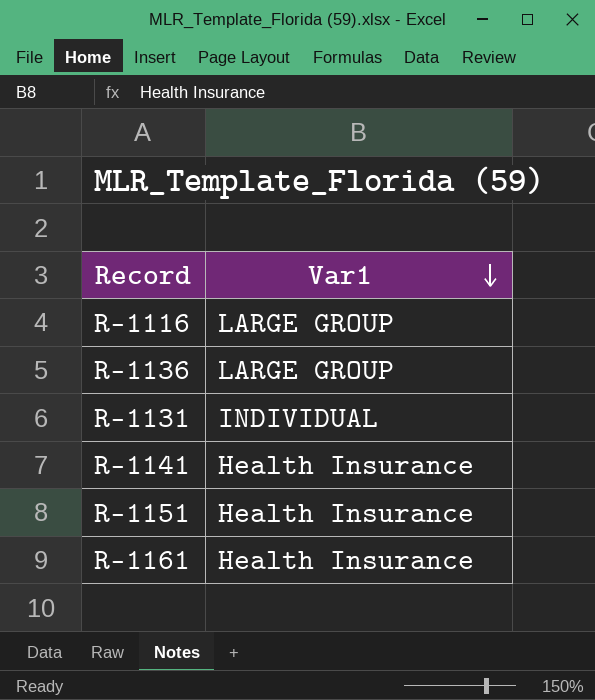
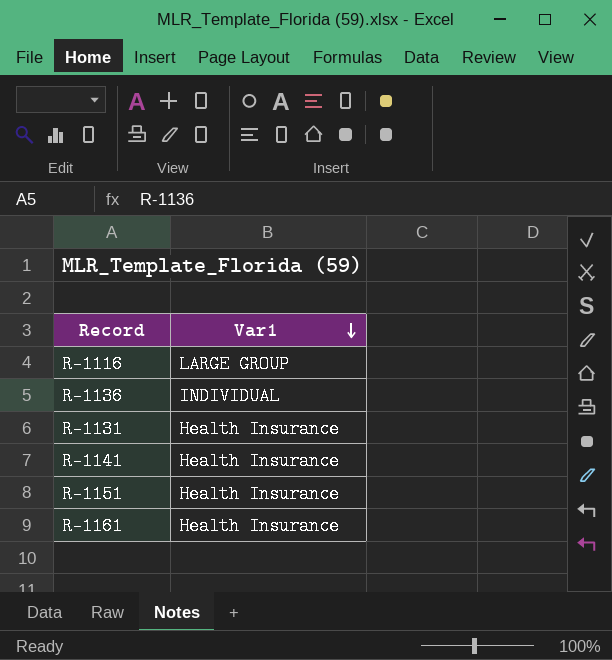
R-1136 | Var1: LARGE GROUP -> INDIVIDUAL
R-1131 | Var1: INDIVIDUAL -> Health Insurance

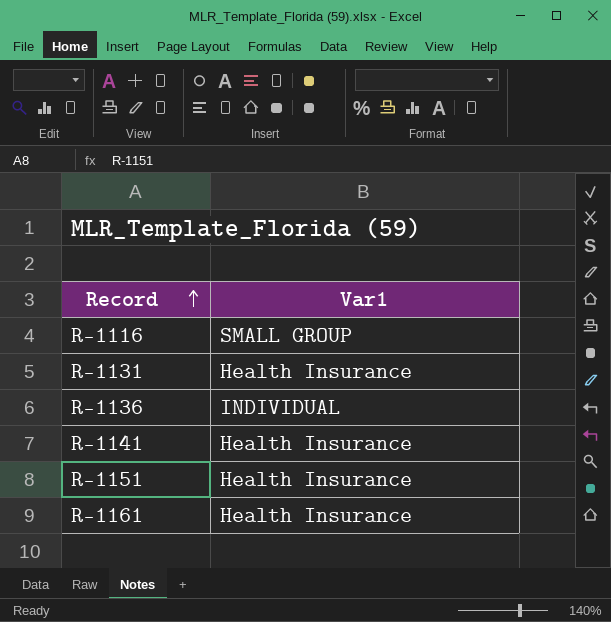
row order: Var1 descending -> Record ascending
R-1116 | Var1: LARGE GROUP -> SMALL GROUP

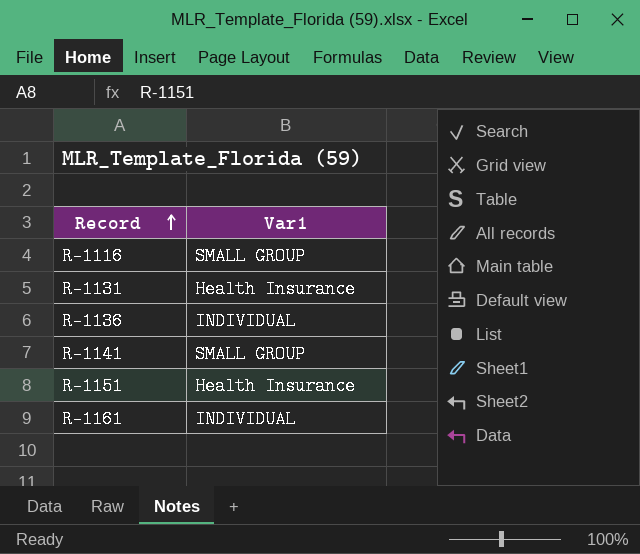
R-1141 | Var1: Health Insurance -> SMALL GROUP
R-1161 | Var1: Health Insurance -> INDIVIDUAL

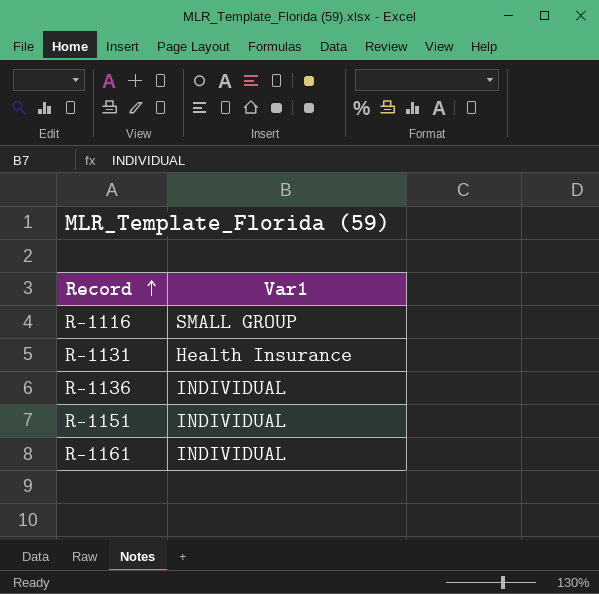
row R-1141: SMALL GROUP -> none
R-1151 | Var1: Health Insurance -> INDIVIDUAL

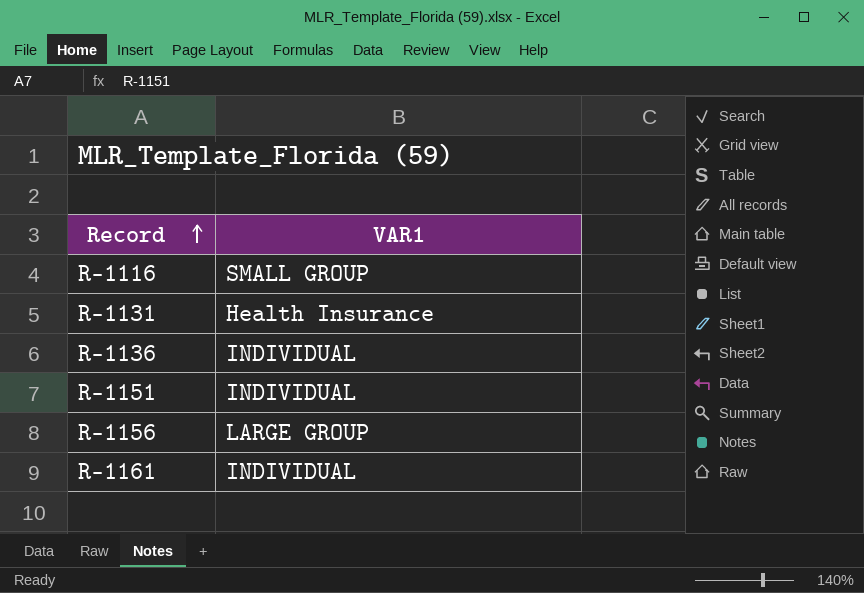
column name: Var1 -> VAR1
row R-1156: none -> LARGE GROUP

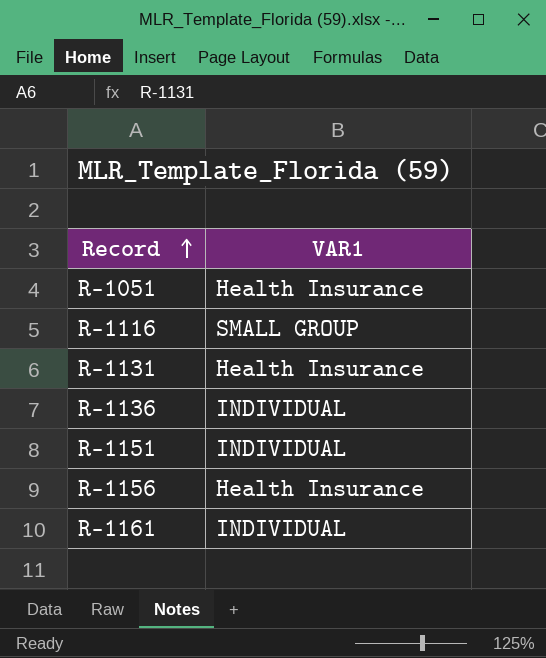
row R-1051: none -> Health Insurance
R-1156 | VAR1: LARGE GROUP -> Health Insurance

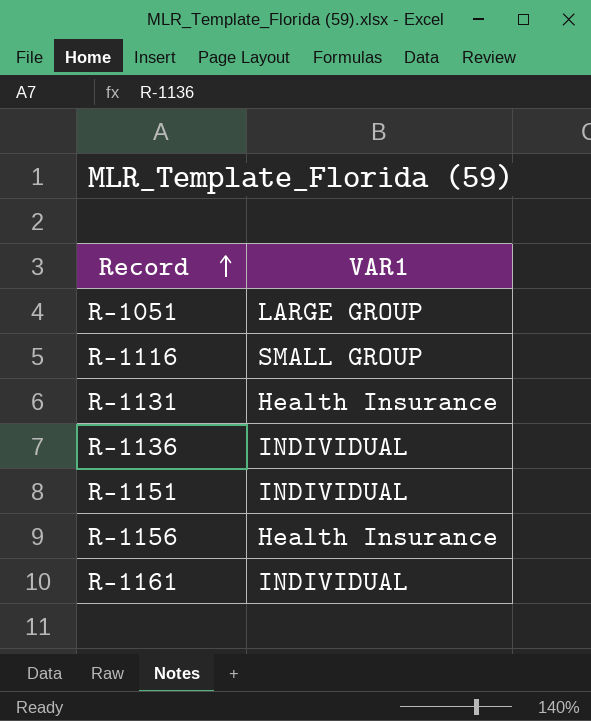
R-1051 | VAR1: Health Insurance -> LARGE GROUP

